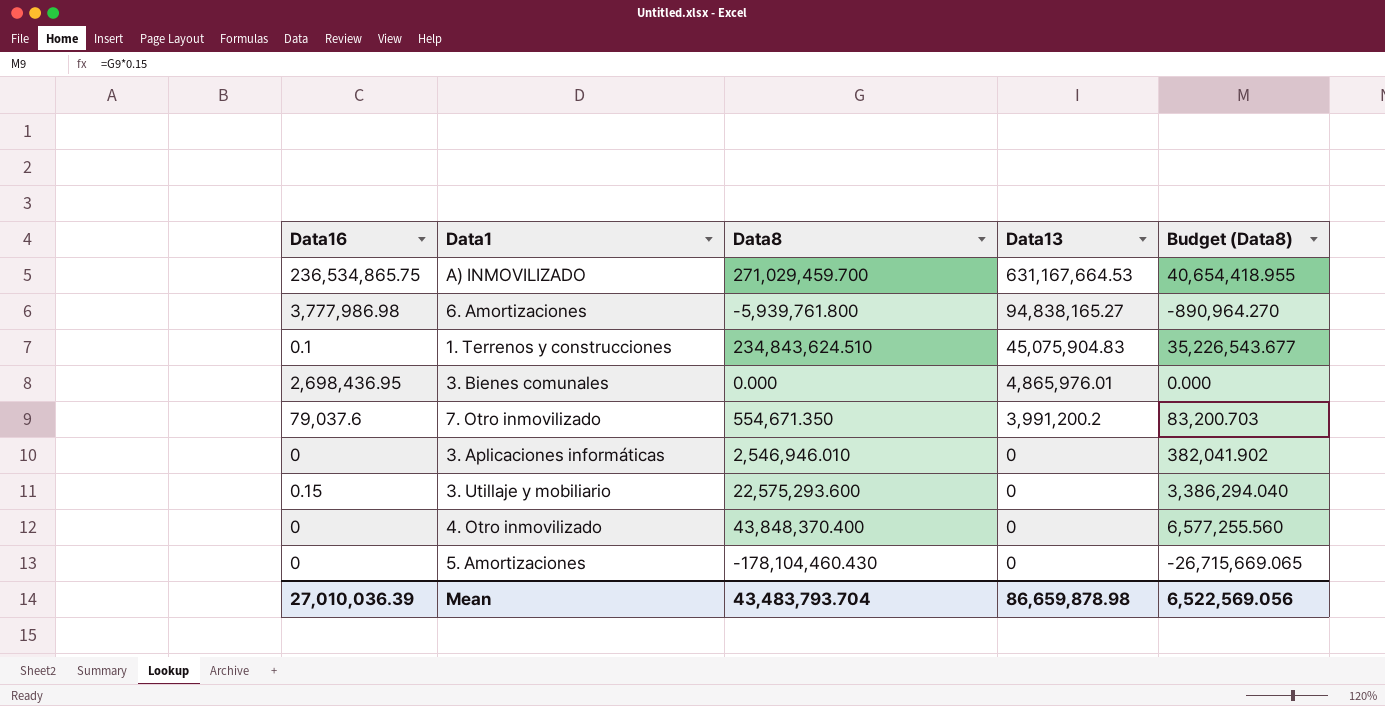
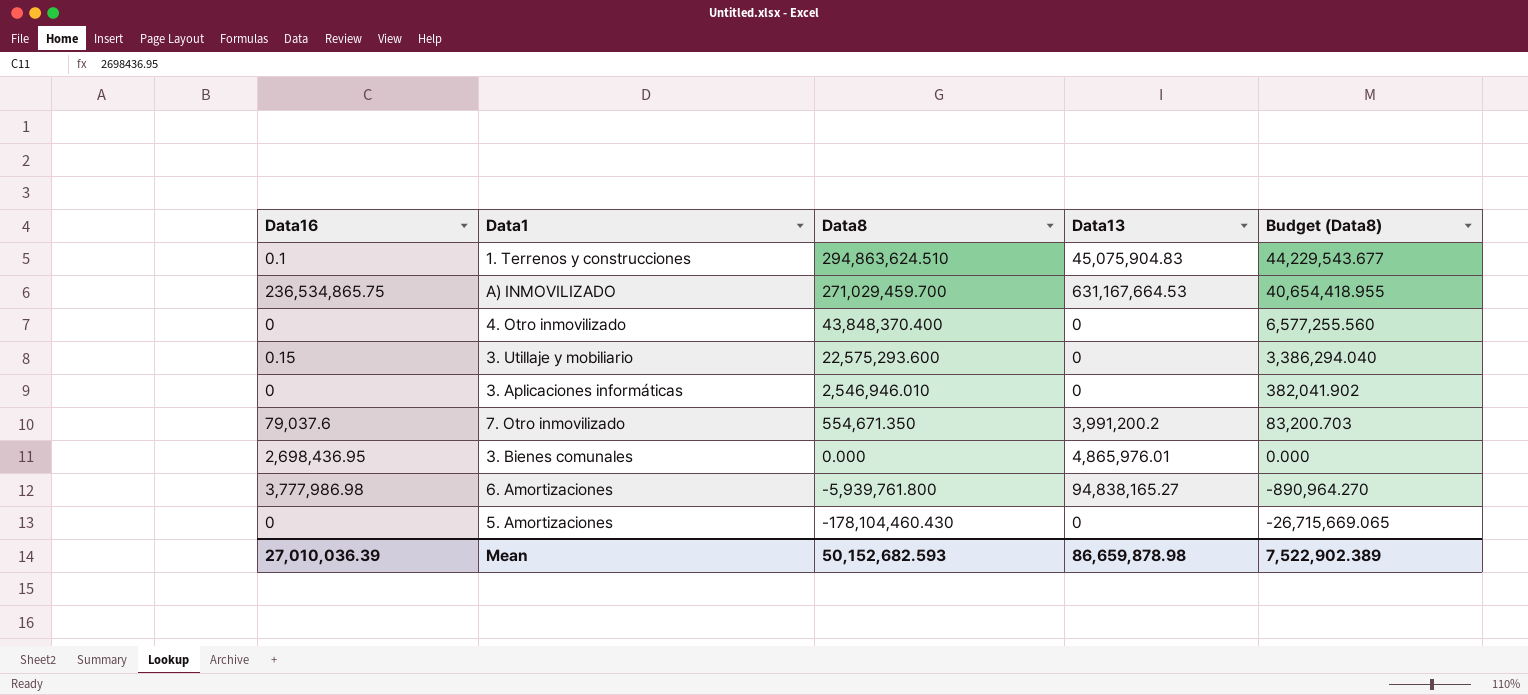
row order: Data13 descending -> Data8 descending
1. Terrenos y construcciones | Data8: 234,843,624.510 -> 294,863,624.510
1. Terrenos y construcciones | Budget (Data8): 35,226,543.677 -> 44,229,543.677
Mean | Data8: 43,483,793.704 -> 50,152,682.593
Mean | Budget (Data8): 6,522,569.056 -> 7,522,902.389

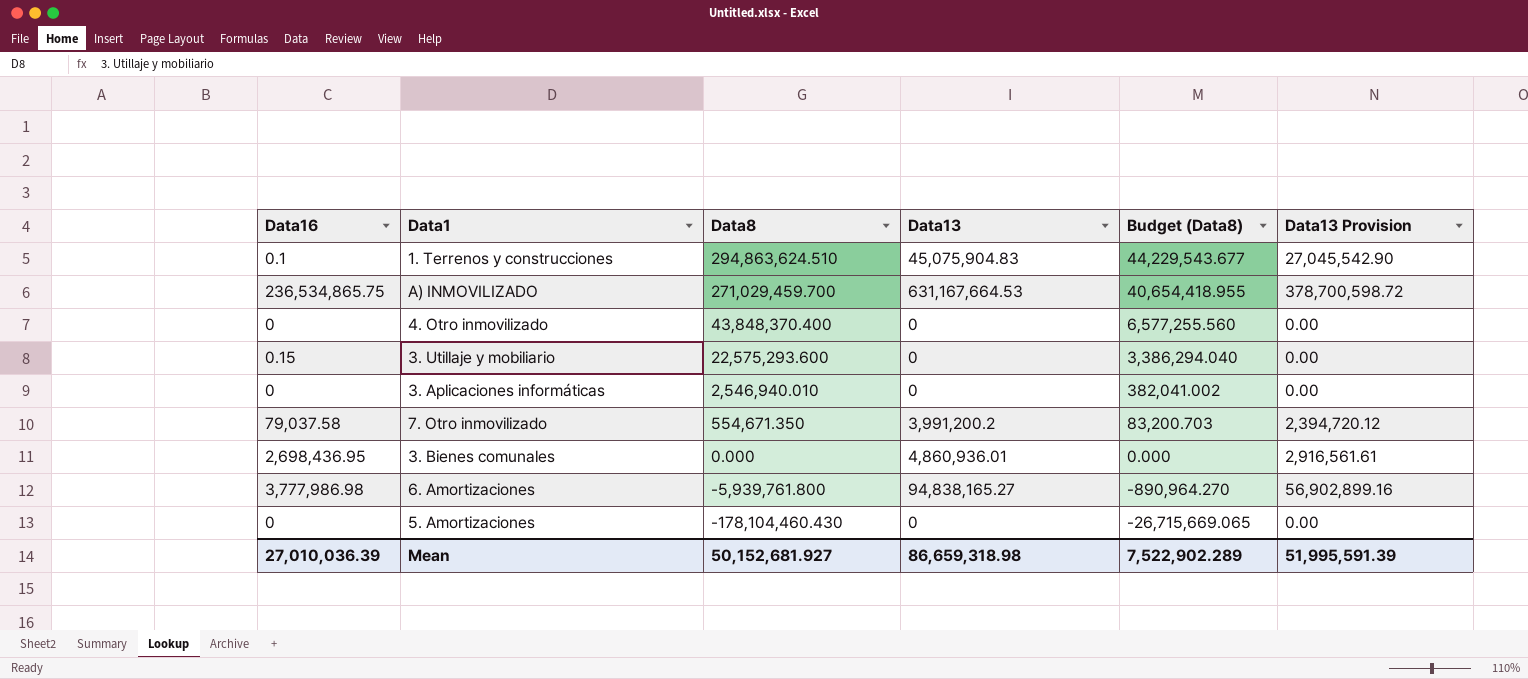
column Data13 Provision | formula: none -> [Data13] * 0.6
3. Aplicaciones informáticas | Data8: 2,546,946.010 -> 2,546,940.010
3. Aplicaciones informáticas | Budget (Data8): 382,041.902 -> 382,041.002
7. Otro inmovilizado | Data16: 79,037.6 -> 79,037.58
3. Bienes comunales | Data13: 4,865,976.01 -> 4,860,936.01
Mean | Data8: 50,152,682.593 -> 50,152,681.927
Mean | Data13: 86,659,878.98 -> 86,659,318.98
Mean | Budget (Data8): 7,522,902.389 -> 7,522,902.289

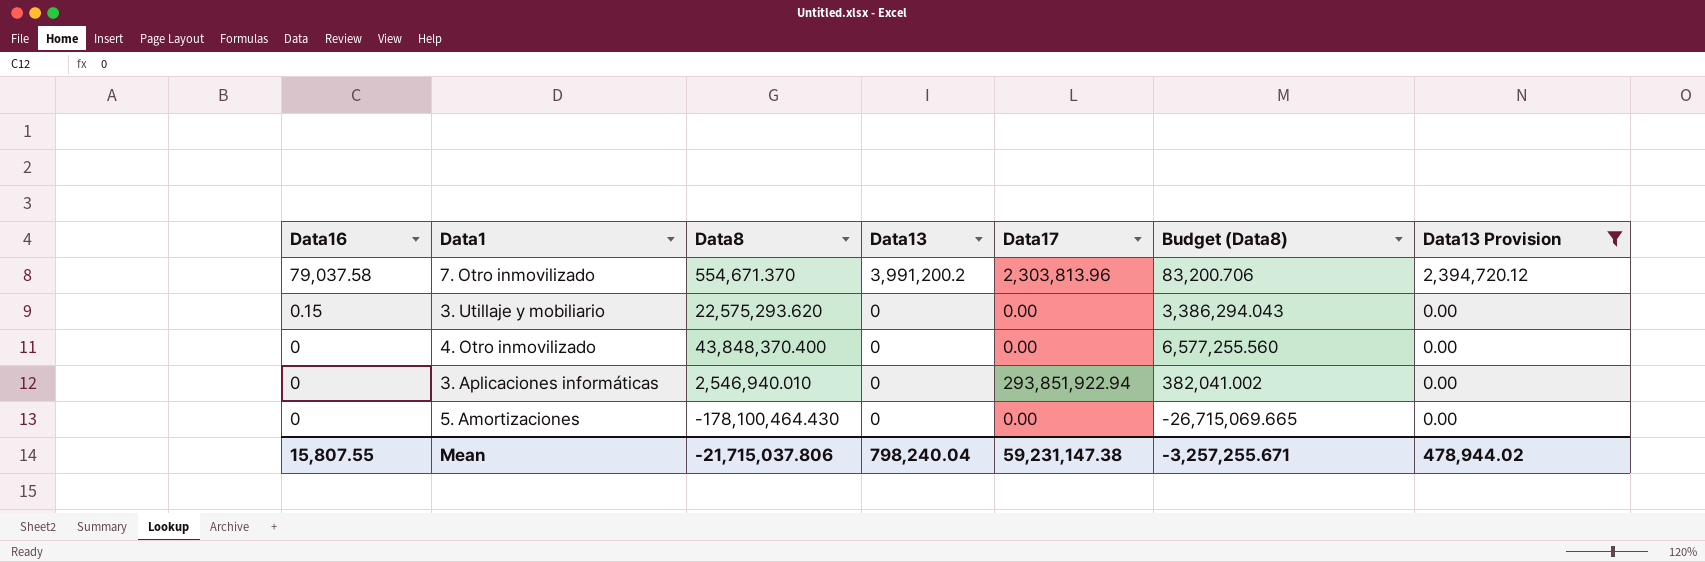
filter: none -> Data13 Provision <= 2,394,720.12
row order: Data8 descending -> Data16 descending
column Data17 | position: none -> 5
7. Otro inmovilizado | Data8: 554,671.350 -> 554,671.370
7. Otro inmovilizado | Budget (Data8): 83,200.703 -> 83,200.706
3. Utillaje y mobiliario | Data8: 22,575,293.600 -> 22,575,293.620
3. Utillaje y mobiliario | Budget (Data8): 3,386,294.040 -> 3,386,294.043
5. Amortizaciones | Data8: -178,104,460.430 -> -178,100,464.430
5. Amortizaciones | Budget (Data8): -26,715,669.065 -> -26,715,069.665
Mean | Data16: 27,010,036.39 -> 15,807.55
Mean | Data8: 50,152,681.927 -> -21,715,037.806
Mean | Data13: 86,659,318.98 -> 798,240.04
Mean | Budget (Data8): 7,522,902.289 -> -3,257,255.671
Mean | Data13 Provision: 51,995,591.39 -> 478,944.02

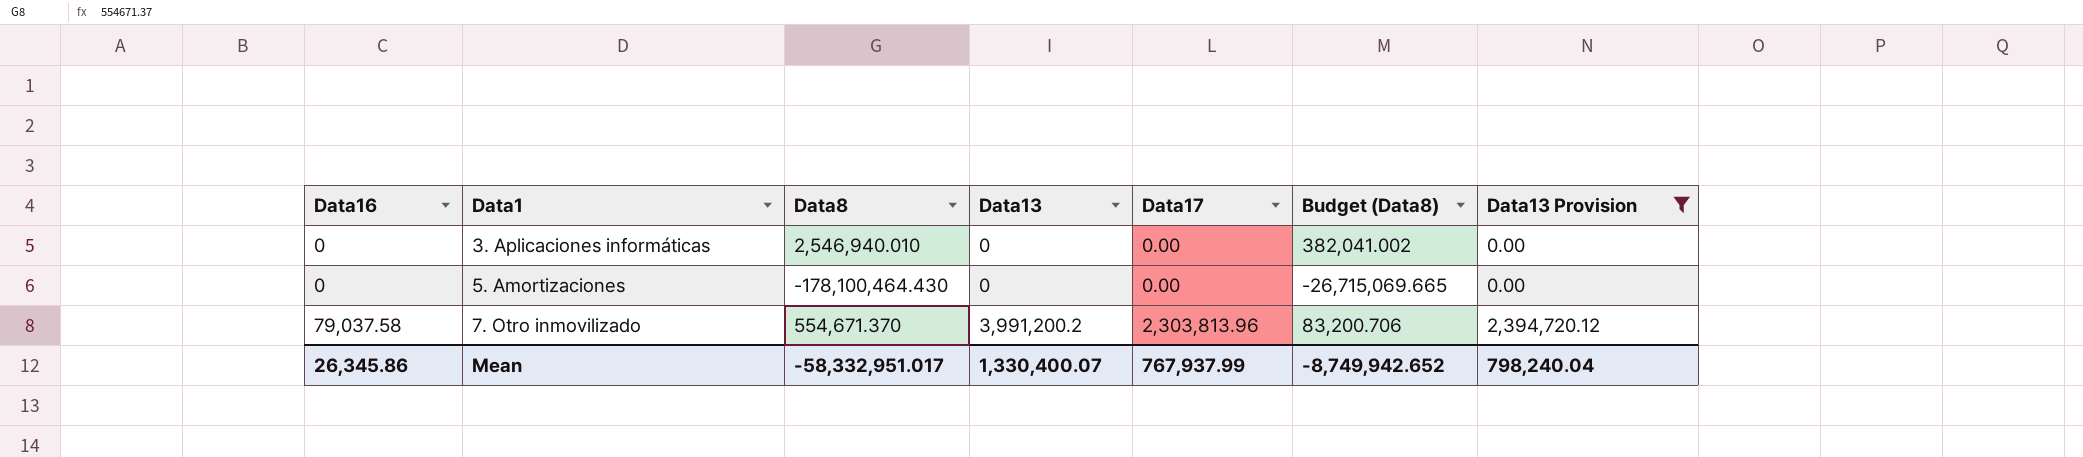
row order: Data16 descending -> Data16 ascending
row 3. Utillaje y mobiliario: 0.15 | 22,575,293.620 | 0 | 0.00 | 3,386,294.043 | 0.00 -> none
row 4. Otro inmovilizado: 0 | 43,848,370.400 | 0 | 0.00 | 6,577,255.560 | 0.00 -> none
3. Aplicaciones informáticas | Data17: 293,851,922.94 -> 0.00
Mean | Data16: 15,807.55 -> 26,345.86
Mean | Data8: -21,715,037.806 -> -58,332,951.017
Mean | Data13: 798,240.04 -> 1,330,400.07
Mean | Data17: 59,231,147.38 -> 767,937.99
Mean | Budget (Data8): -3,257,255.671 -> -8,749,942.652
Mean | Data13 Provision: 478,944.02 -> 798,240.04

